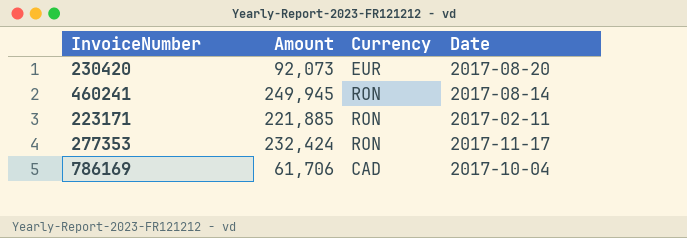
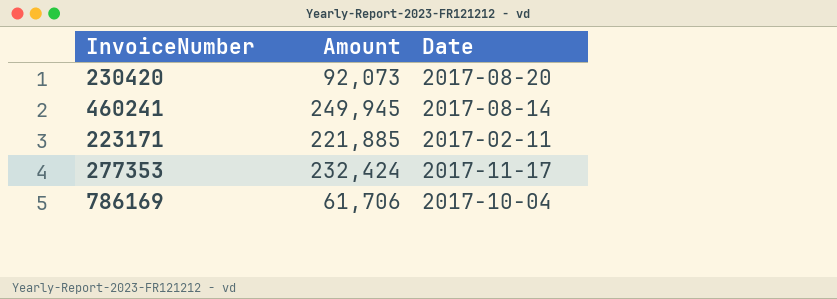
column Currency | position: 3 -> none

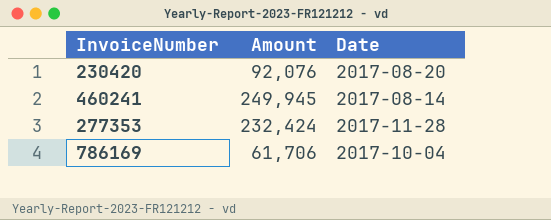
row 223171: 221,885 | 2017-02-11 -> none
230420 | Amount: 92,073 -> 92,076
277353 | Date: 2017-11-17 -> 2017-11-28

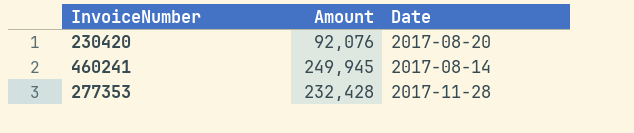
row 786169: 61,706 | 2017-10-04 -> none
277353 | Amount: 232,424 -> 232,428

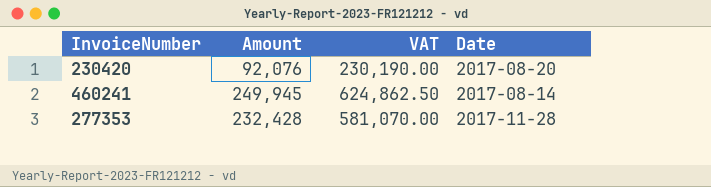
column VAT | formula: none -> [Amount] * 2.5

